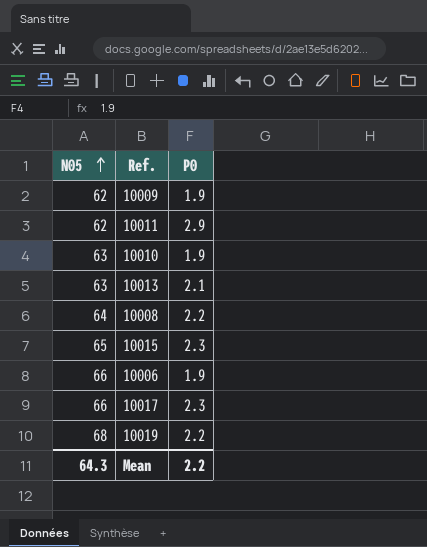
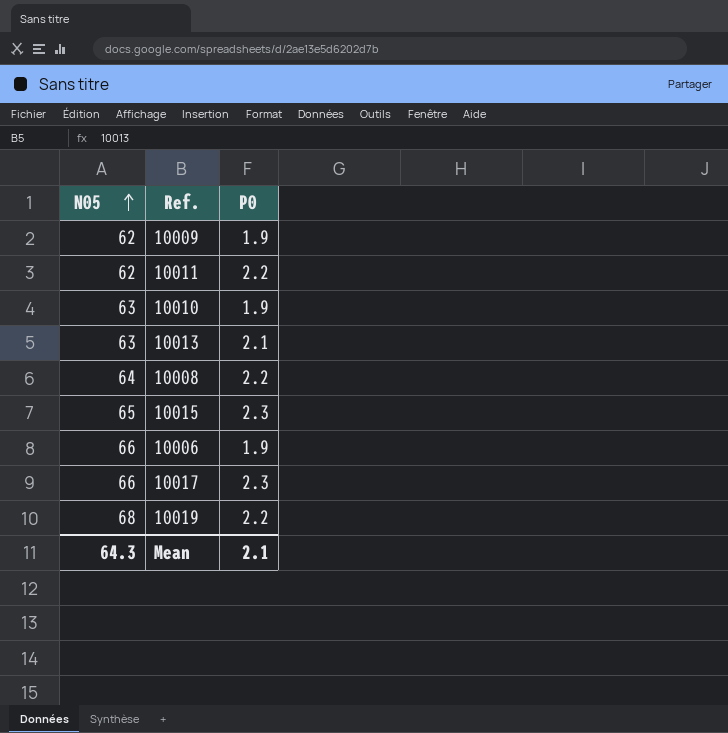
10011 | P0: 2.9 -> 2.2
Mean | P0: 2.2 -> 2.1

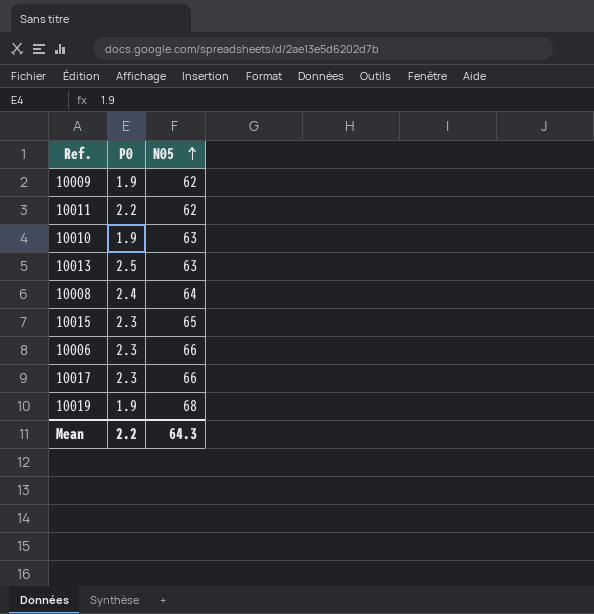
column N05 | position: 1 -> 3
10013 | P0: 2.1 -> 2.5
10008 | P0: 2.2 -> 2.4
10006 | P0: 1.9 -> 2.3
10019 | P0: 2.2 -> 1.9
Mean | P0: 2.1 -> 2.2

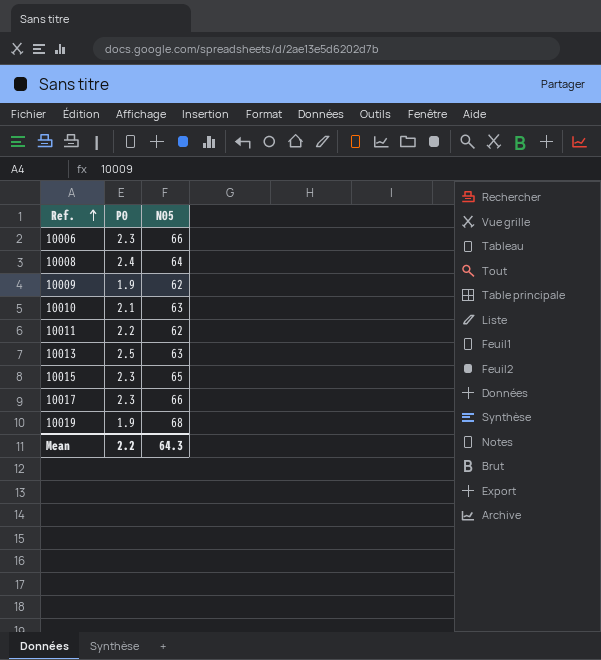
row order: N05 ascending -> Ref. ascending
10010 | P0: 1.9 -> 2.1

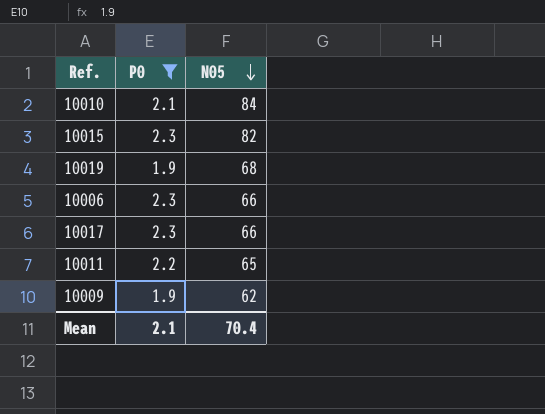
filter: none -> P0 <= 2.3
row order: Ref. ascending -> N05 descending
10010 | N05: 63 -> 84
10015 | N05: 65 -> 82
10011 | N05: 62 -> 65
Mean | P0: 2.2 -> 2.1
Mean | N05: 64.3 -> 70.4

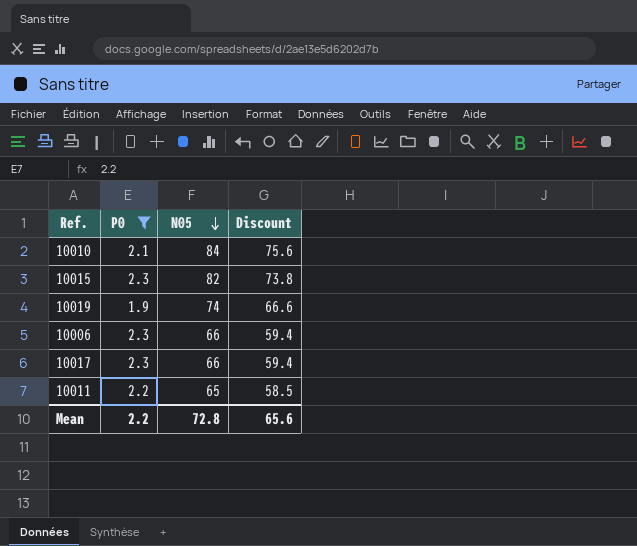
column Discount | formula: none -> [N05] * 0.9
row 10009: 1.9 | 62 -> none
10019 | N05: 68 -> 74
Mean | P0: 2.1 -> 2.2
Mean | N05: 70.4 -> 72.8

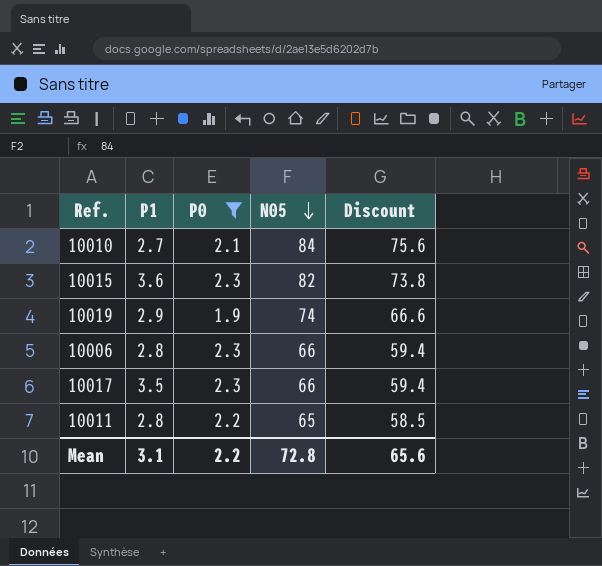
column P1 | position: none -> 2

